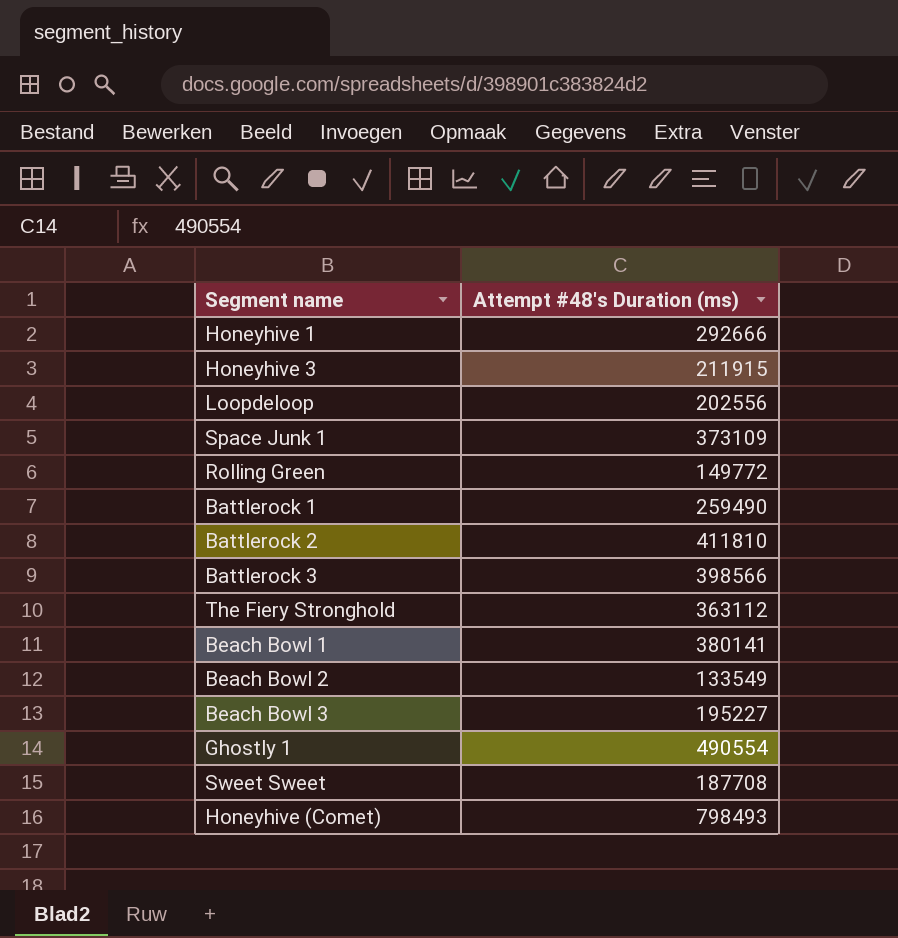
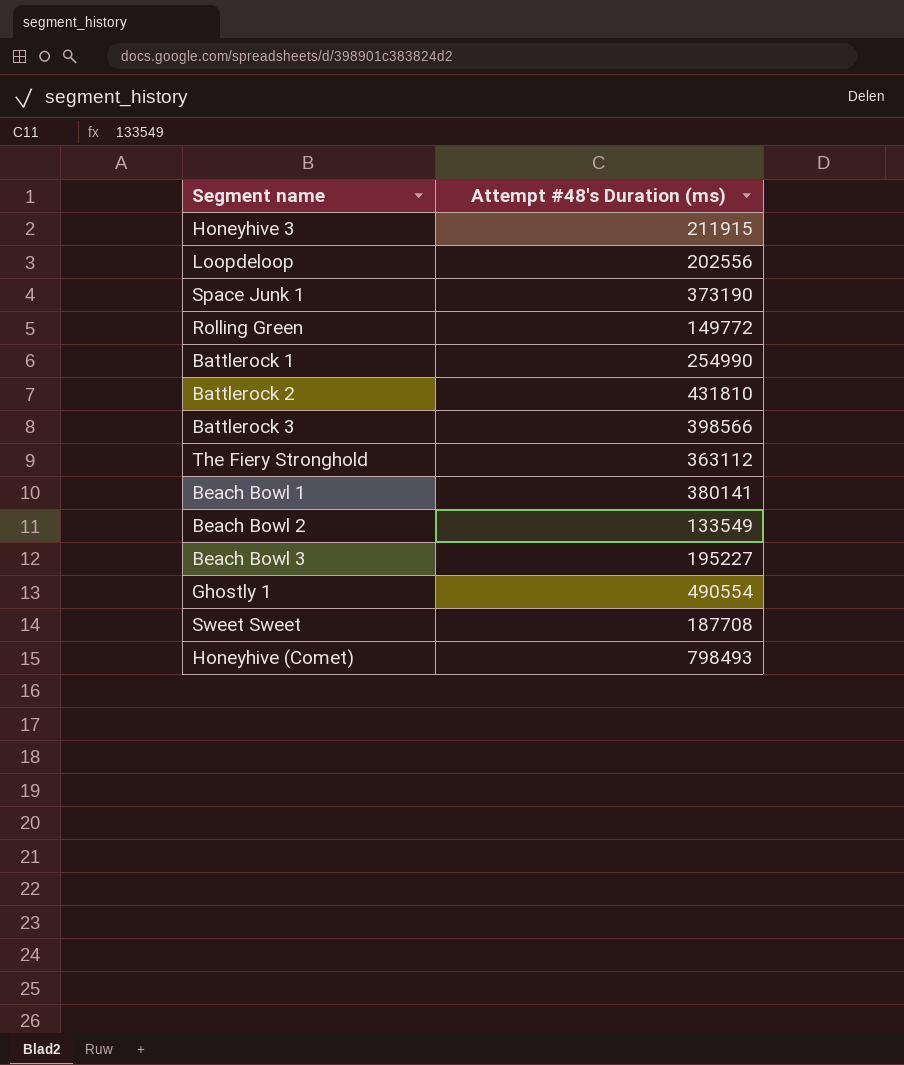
row Honeyhive 1: 292666 -> none
Space Junk 1 | Attempt #48's Duration (ms): 373109 -> 373190
Battlerock 1 | Attempt #48's Duration (ms): 259490 -> 254990
Battlerock 2 | Attempt #48's Duration (ms): 411810 -> 431810

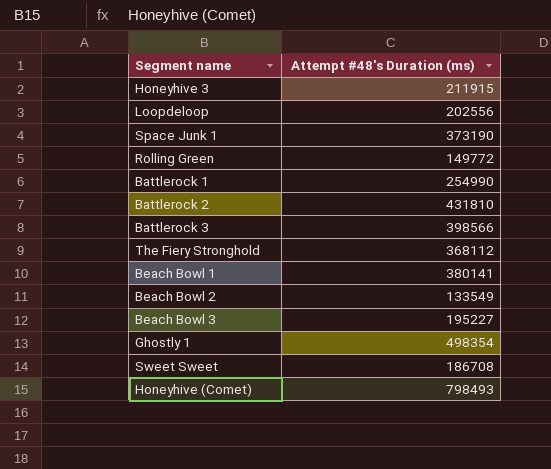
The Fiery Stronghold | Attempt #48's Duration (ms): 363112 -> 368112
Ghostly 1 | Attempt #48's Duration (ms): 490554 -> 498354
Sweet Sweet | Attempt #48's Duration (ms): 187708 -> 186708

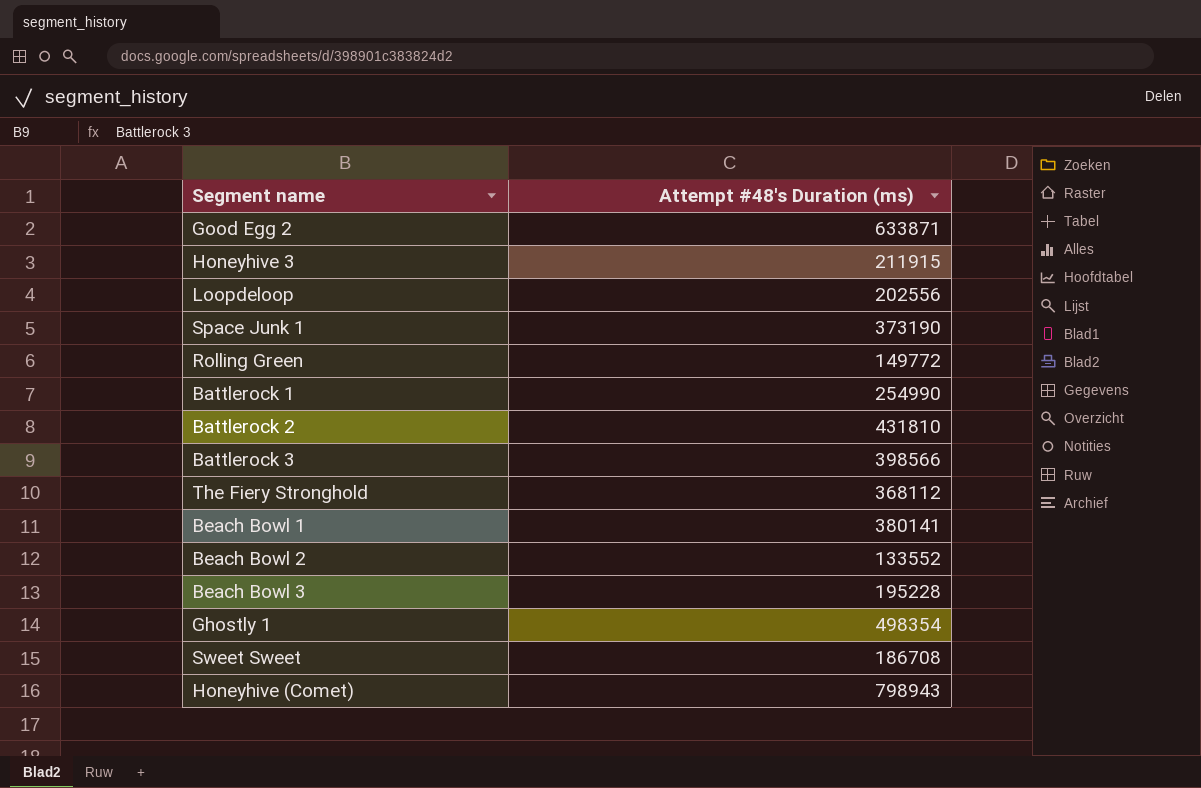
row Good Egg 2: none -> 633871
Beach Bowl 2 | Attempt #48's Duration (ms): 133549 -> 133552
Beach Bowl 3 | Attempt #48's Duration (ms): 195227 -> 195228
Honeyhive (Comet) | Attempt #48's Duration (ms): 798493 -> 798943

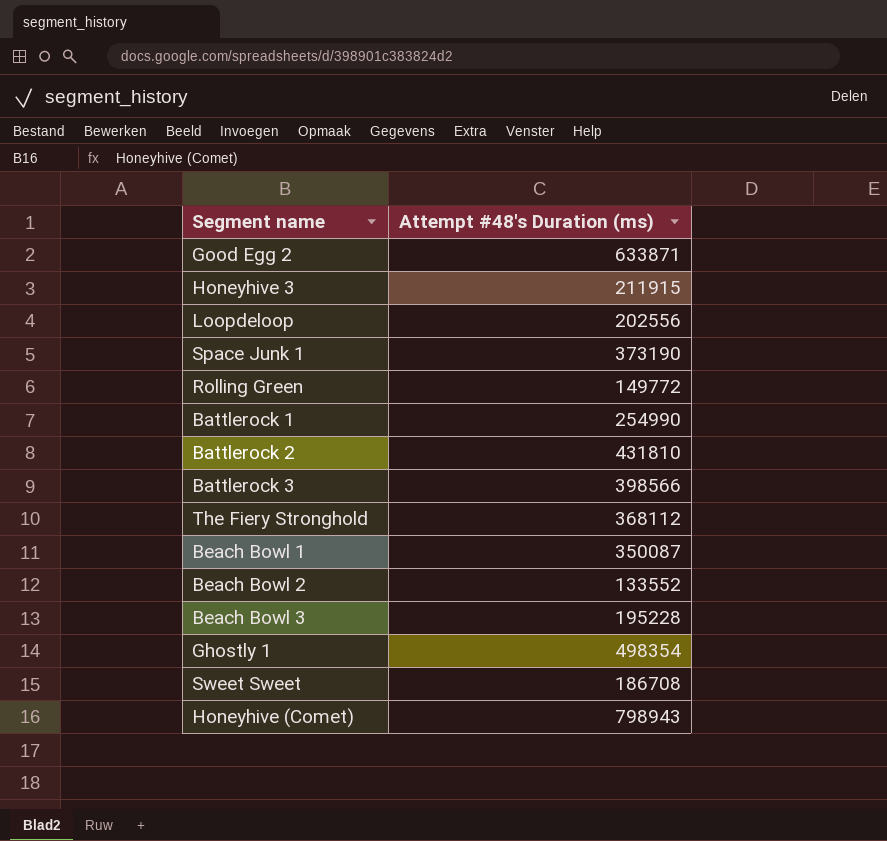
Beach Bowl 1 | Attempt #48's Duration (ms): 380141 -> 350087

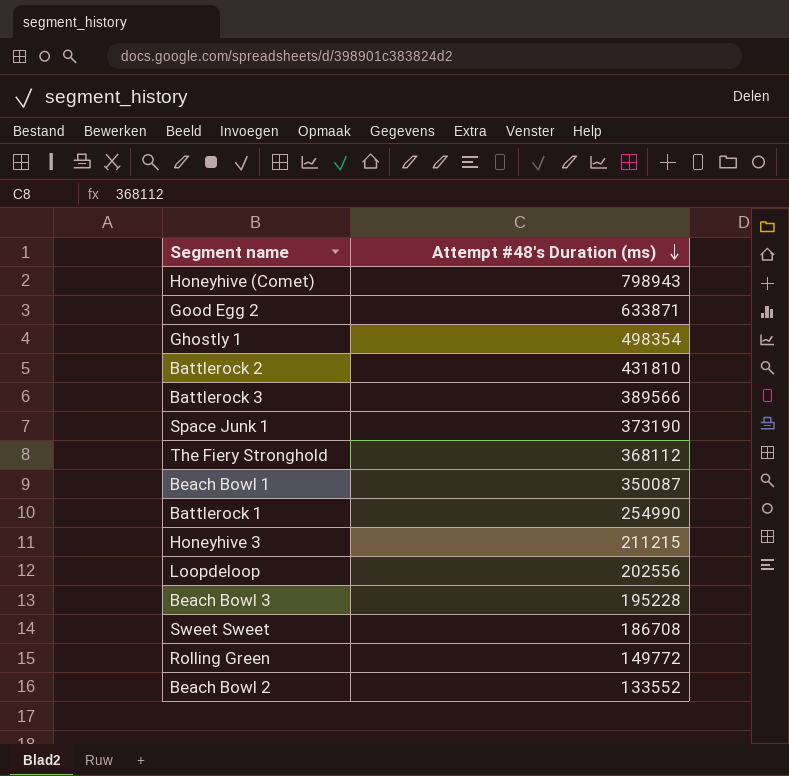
row order: none -> Attempt #48's Duration (ms) descending
Battlerock 3 | Attempt #48's Duration (ms): 398566 -> 389566
Honeyhive 3 | Attempt #48's Duration (ms): 211915 -> 211215

